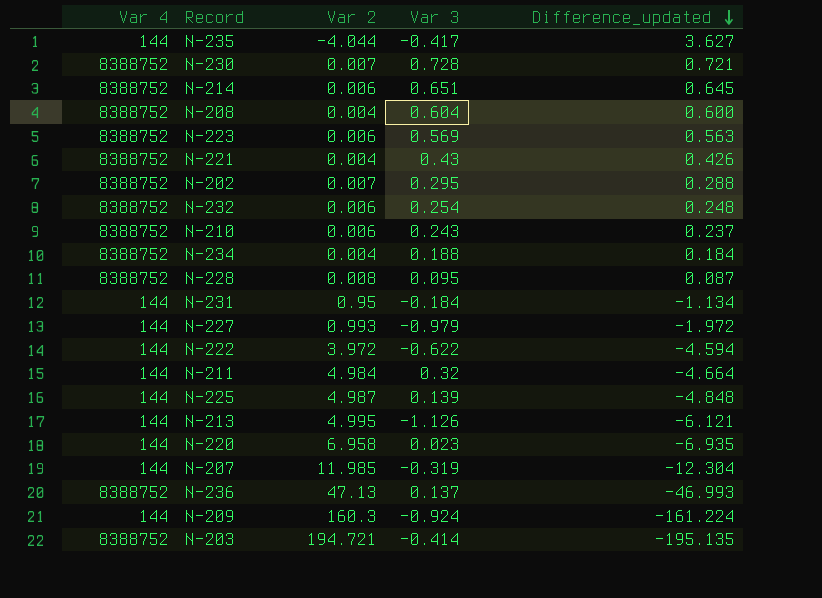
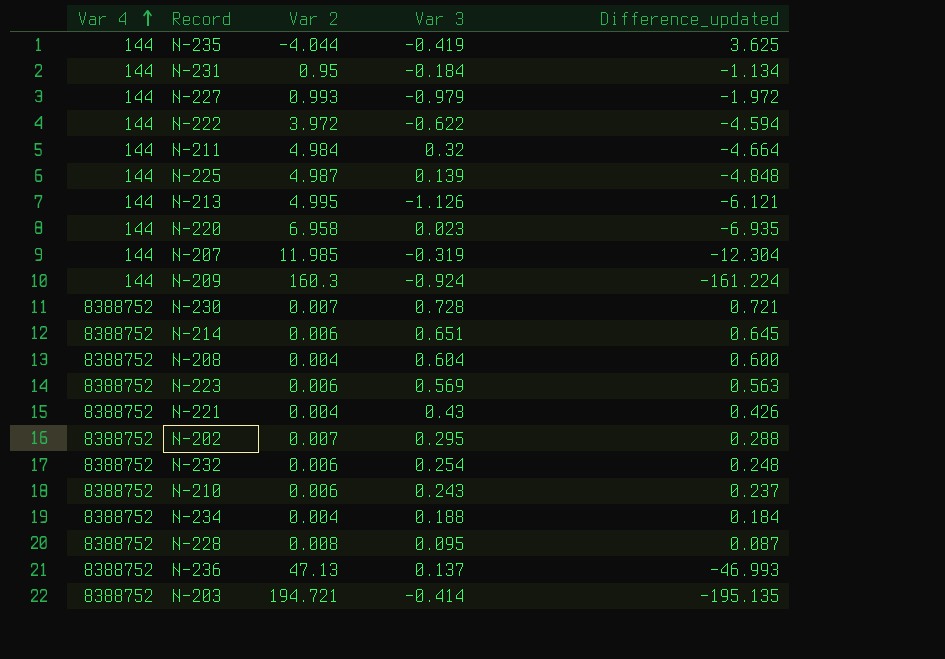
row order: Difference_updated descending -> Var 4 ascending
N-235 | Var 3: -0.417 -> -0.419
N-235 | Difference_updated: 3.627 -> 3.625

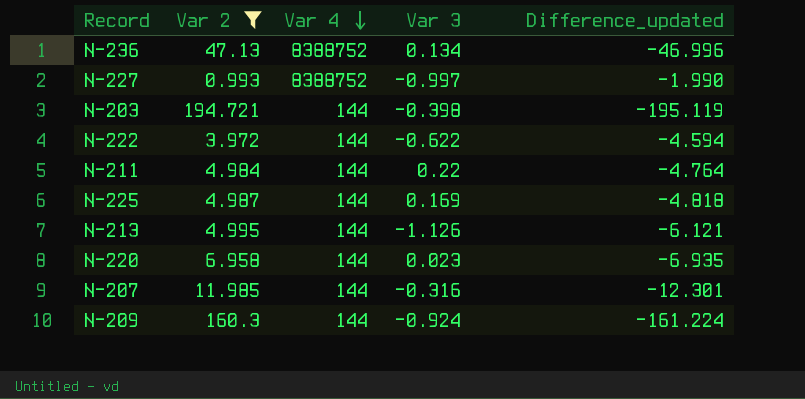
filter: none -> Var 2 >= 0.993
row order: Var 4 ascending -> Var 4 descending
column Var 4 | position: 1 -> 3
N-236 | Var 3: 0.137 -> 0.134
N-236 | Difference_updated: -46.993 -> -46.996
N-227 | Var 4: 144 -> 8388752
N-227 | Var 3: -0.979 -> -0.997
N-227 | Difference_updated: -1.972 -> -1.990
N-203 | Var 4: 8388752 -> 144
N-203 | Var 3: -0.414 -> -0.398
N-203 | Difference_updated: -195.135 -> -195.119
N-211 | Var 3: 0.32 -> 0.22
N-211 | Difference_updated: -4.664 -> -4.764
N-225 | Var 3: 0.139 -> 0.169
N-225 | Difference_updated: -4.848 -> -4.818
N-207 | Var 3: -0.319 -> -0.316
N-207 | Difference_updated: -12.304 -> -12.301

